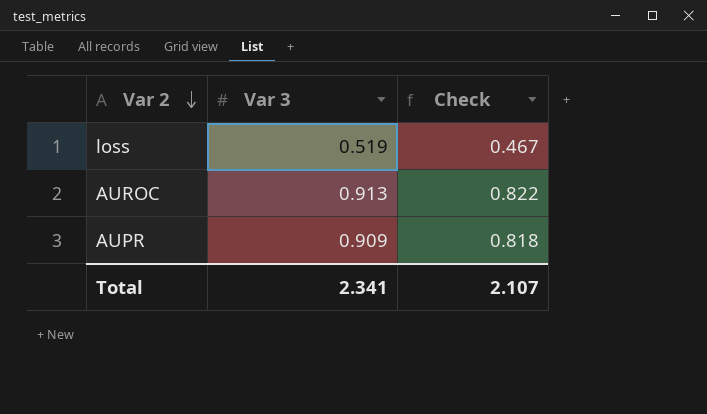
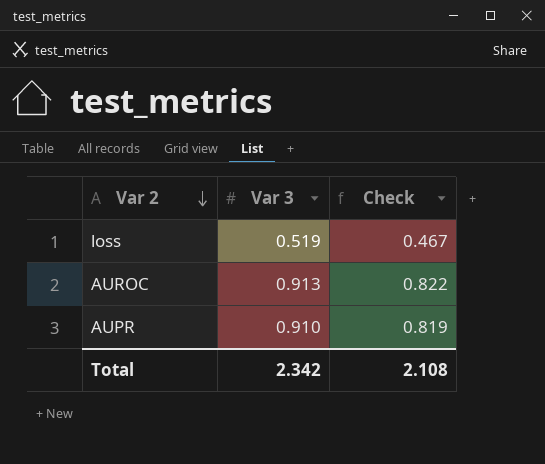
AUPR | Var 3: 0.909 -> 0.910
AUPR | Check: 0.818 -> 0.819
Total | Var 3: 2.341 -> 2.342
Total | Check: 2.107 -> 2.108

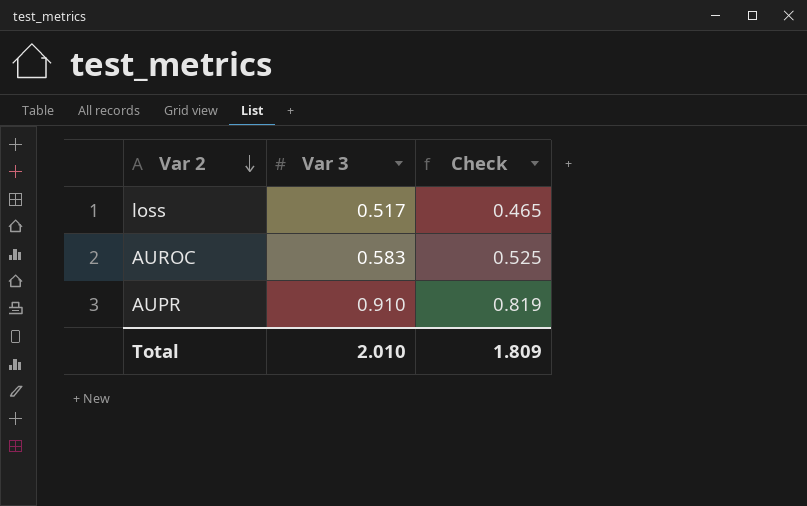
loss | Var 3: 0.519 -> 0.517
loss | Check: 0.467 -> 0.465
AUROC | Var 3: 0.913 -> 0.583
AUROC | Check: 0.822 -> 0.525
Total | Var 3: 2.342 -> 2.010
Total | Check: 2.108 -> 1.809

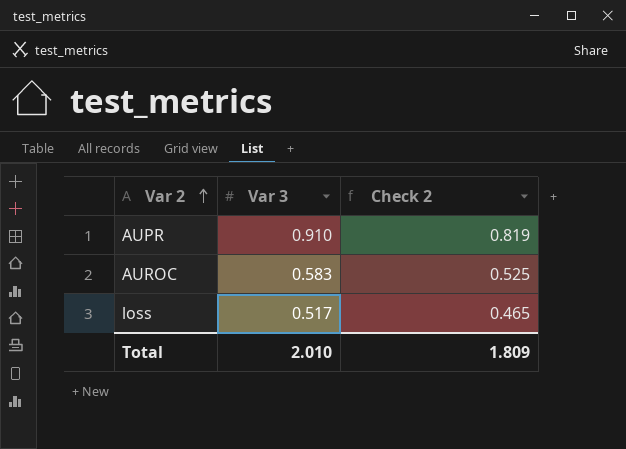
row order: Var 2 descending -> Var 2 ascending
column name: Check -> Check 2

